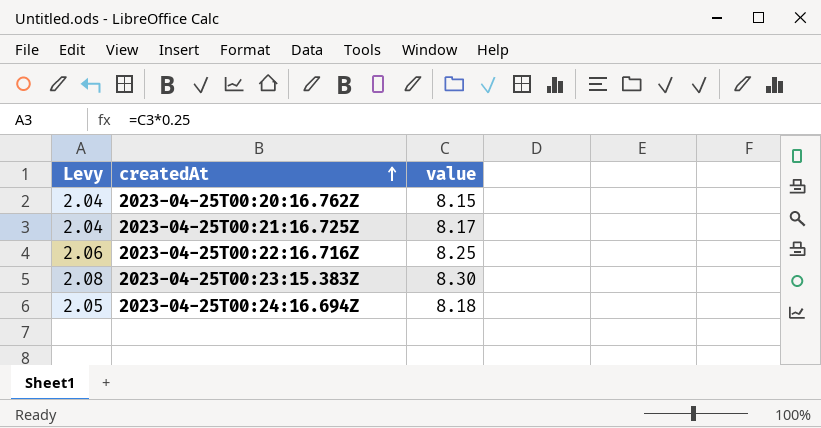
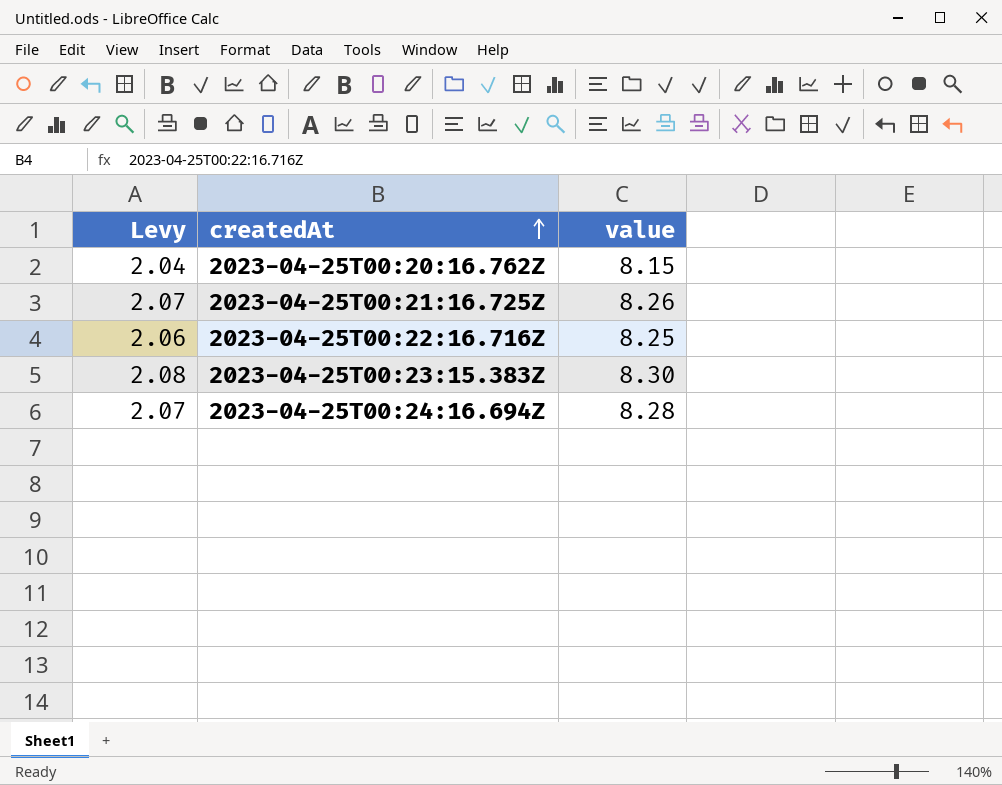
2023-04-25T00:21:16.725Z | Levy: 2.04 -> 2.07
2023-04-25T00:21:16.725Z | value: 8.17 -> 8.26
2023-04-25T00:24:16.694Z | Levy: 2.05 -> 2.07
2023-04-25T00:24:16.694Z | value: 8.18 -> 8.28

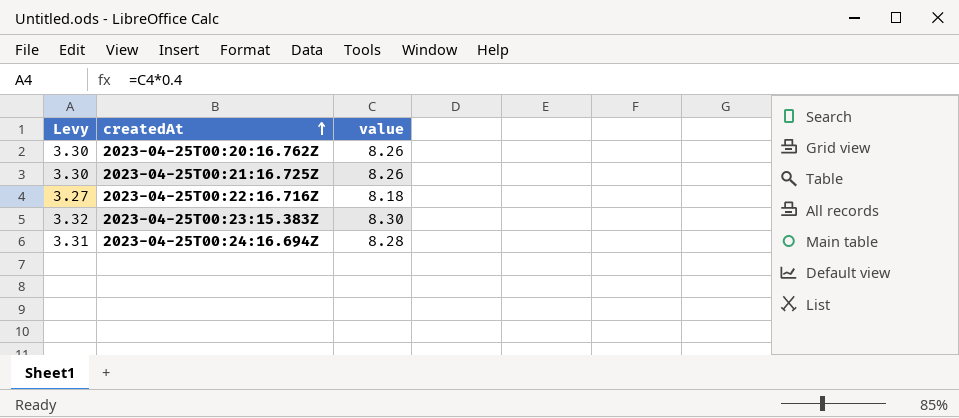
column Levy | formula: [value] * 0.25 -> [value] * 0.4
2023-04-25T00:20:16.762Z | value: 8.15 -> 8.26
2023-04-25T00:22:16.716Z | value: 8.25 -> 8.18

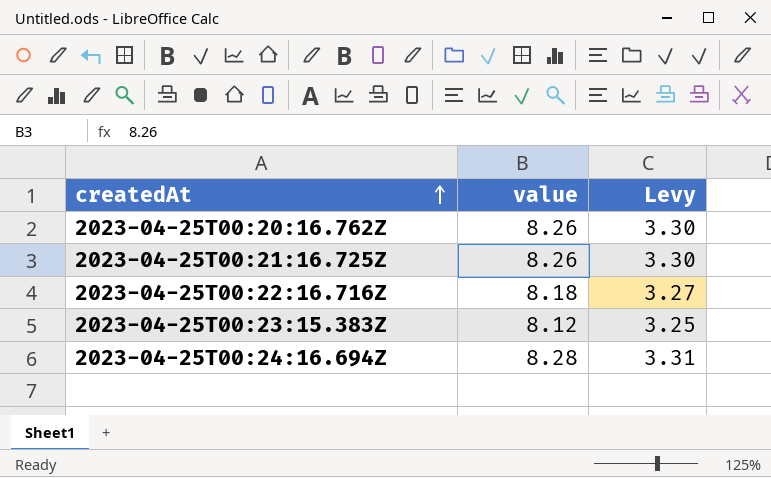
column Levy | position: 1 -> 3
2023-04-25T00:23:15.383Z | value: 8.30 -> 8.12
2023-04-25T00:23:15.383Z | Levy: 3.32 -> 3.25

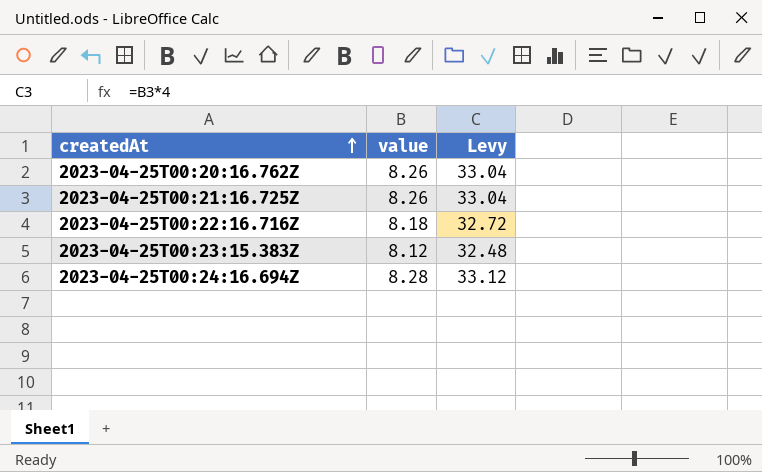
column Levy | formula: [value] * 0.4 -> [value] * 4

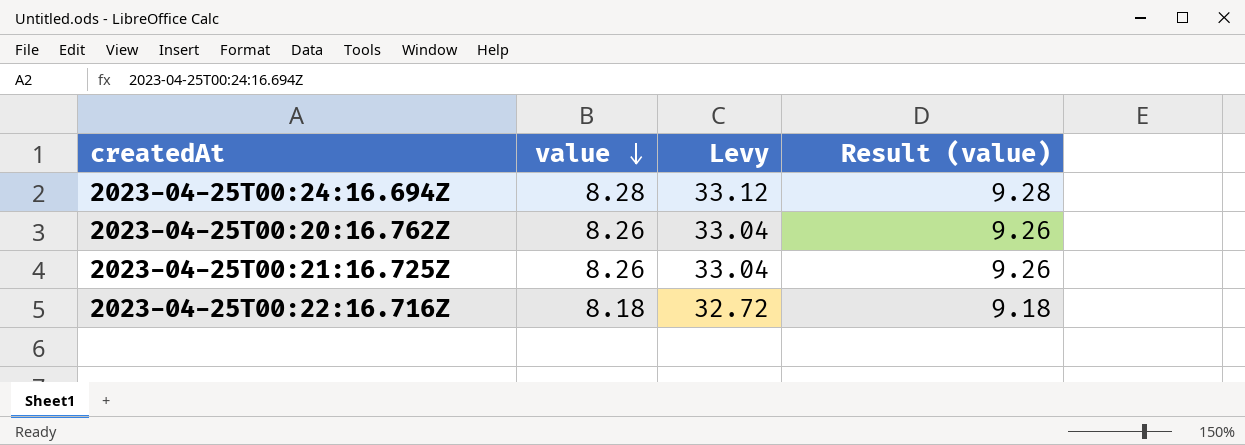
row order: createdAt ascending -> value descending
column Result (value) | formula: none -> [value] + 1
row 2023-04-25T00:23:15.383Z: 8.12 | 32.48 -> none

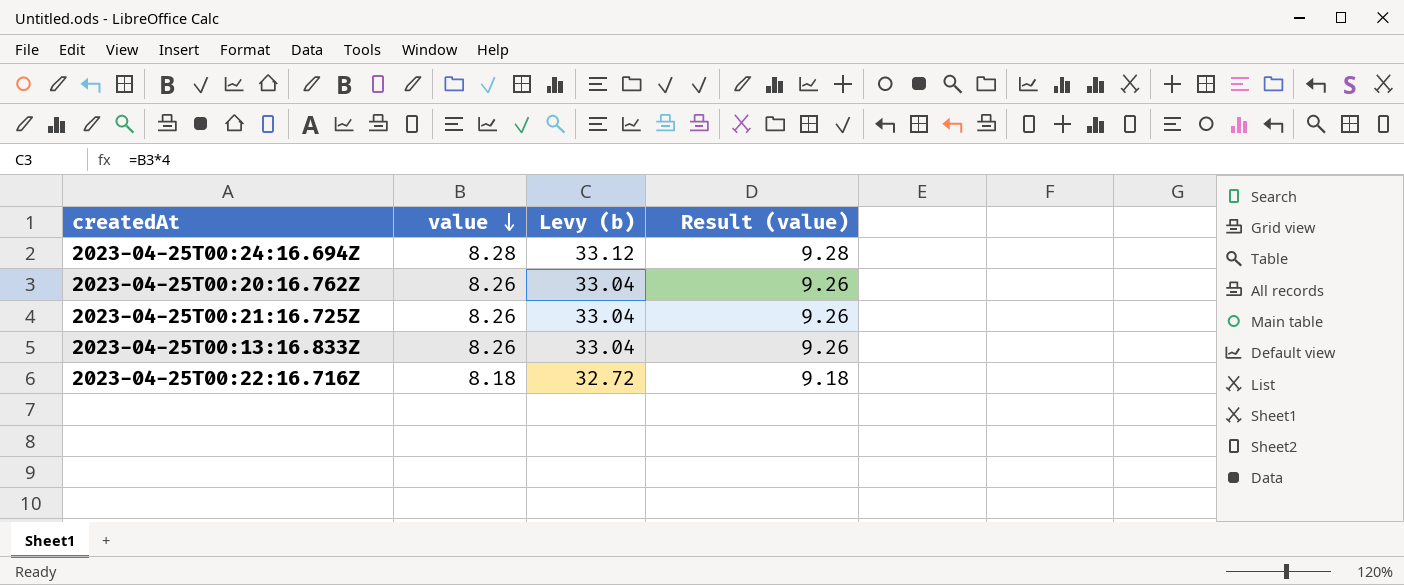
column name: Levy -> Levy (b)
row 2023-04-25T00:13:16.833Z: none -> 8.26 | 33.04 | 9.26

